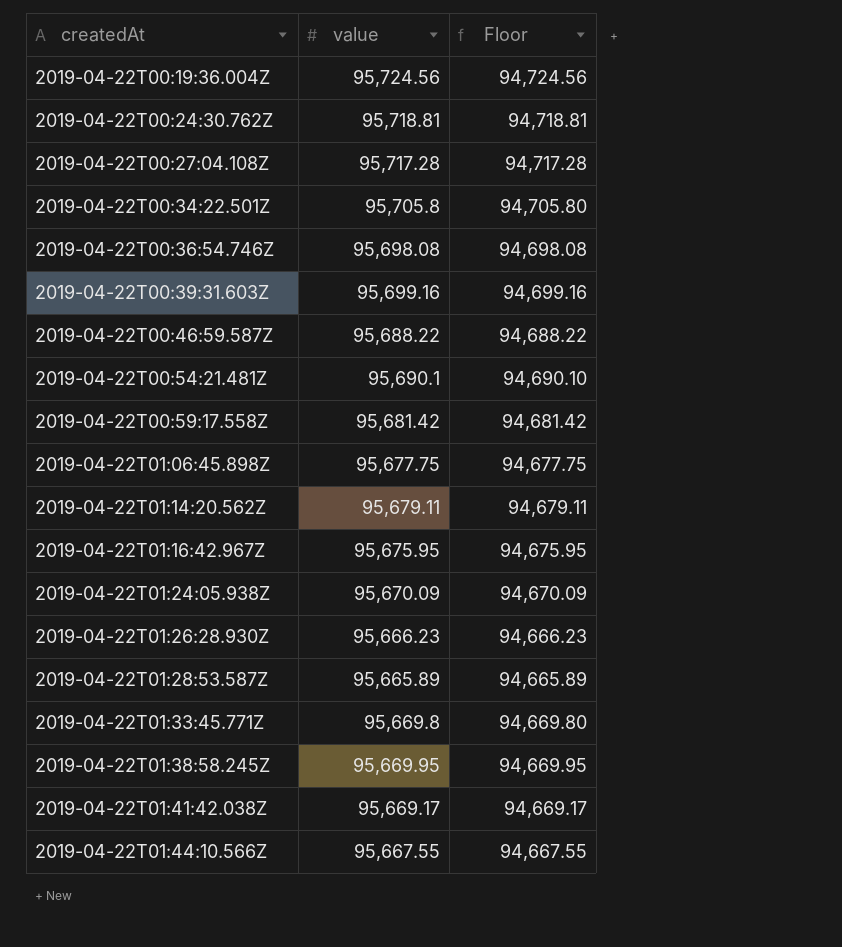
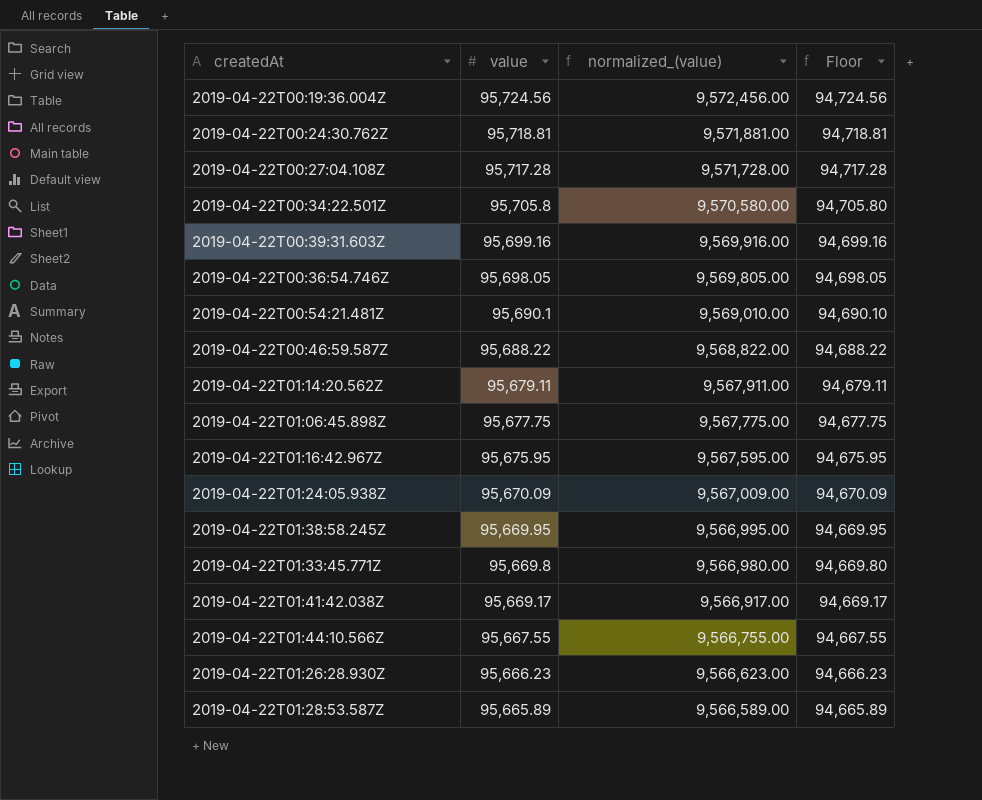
row order: createdAt ascending -> value descending
column normalized_(value) | formula: none -> [value] * 100
row 2019-04-22T00:59:17.558Z: 95,681.42 | 94,681.42 -> none
2019-04-22T00:36:54.746Z | value: 95,698.08 -> 95,698.05
2019-04-22T00:36:54.746Z | Floor: 94,698.08 -> 94,698.05

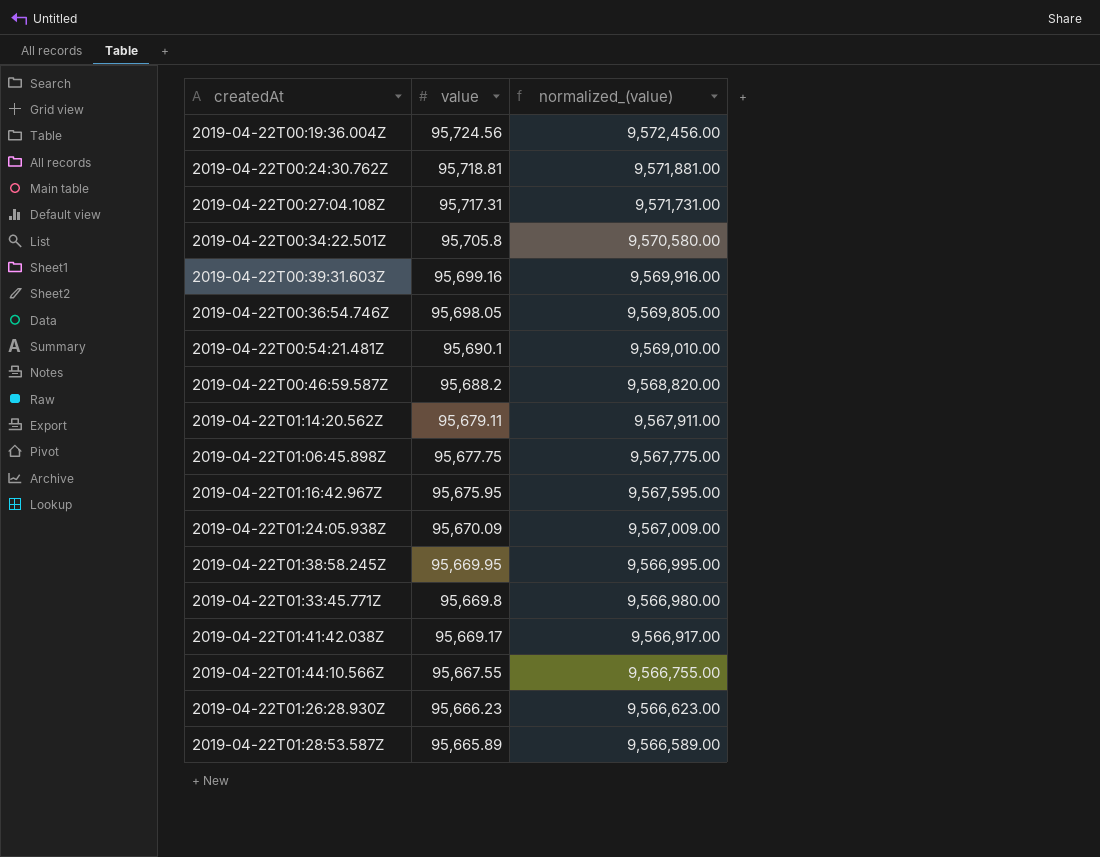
column Floor | formula: [value] - 1000 -> none
2019-04-22T00:27:04.108Z | value: 95,717.28 -> 95,717.31
2019-04-22T00:27:04.108Z | normalized_(value): 9,571,728.00 -> 9,571,731.00
2019-04-22T00:46:59.587Z | value: 95,688.22 -> 95,688.2
2019-04-22T00:46:59.587Z | normalized_(value): 9,568,822.00 -> 9,568,820.00

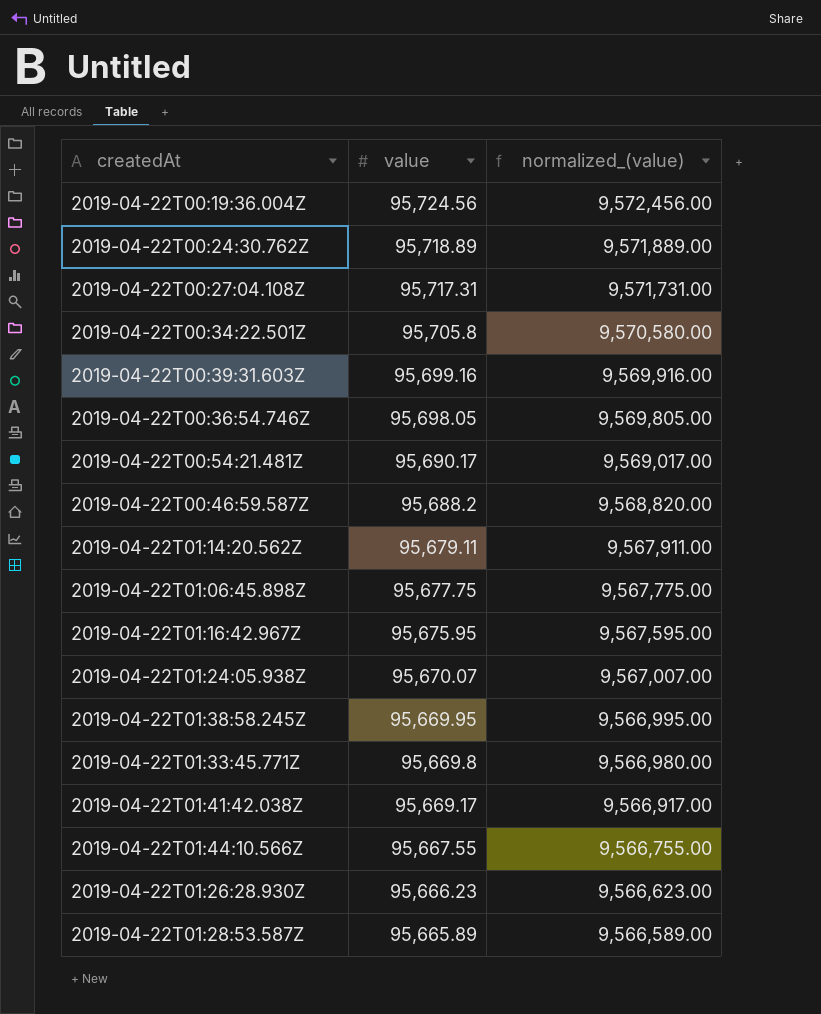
2019-04-22T00:24:30.762Z | value: 95,718.81 -> 95,718.89
2019-04-22T00:24:30.762Z | normalized_(value): 9,571,881.00 -> 9,571,889.00
2019-04-22T00:54:21.481Z | value: 95,690.1 -> 95,690.17
2019-04-22T00:54:21.481Z | normalized_(value): 9,569,010.00 -> 9,569,017.00
2019-04-22T01:24:05.938Z | value: 95,670.09 -> 95,670.07
2019-04-22T01:24:05.938Z | normalized_(value): 9,567,009.00 -> 9,567,007.00

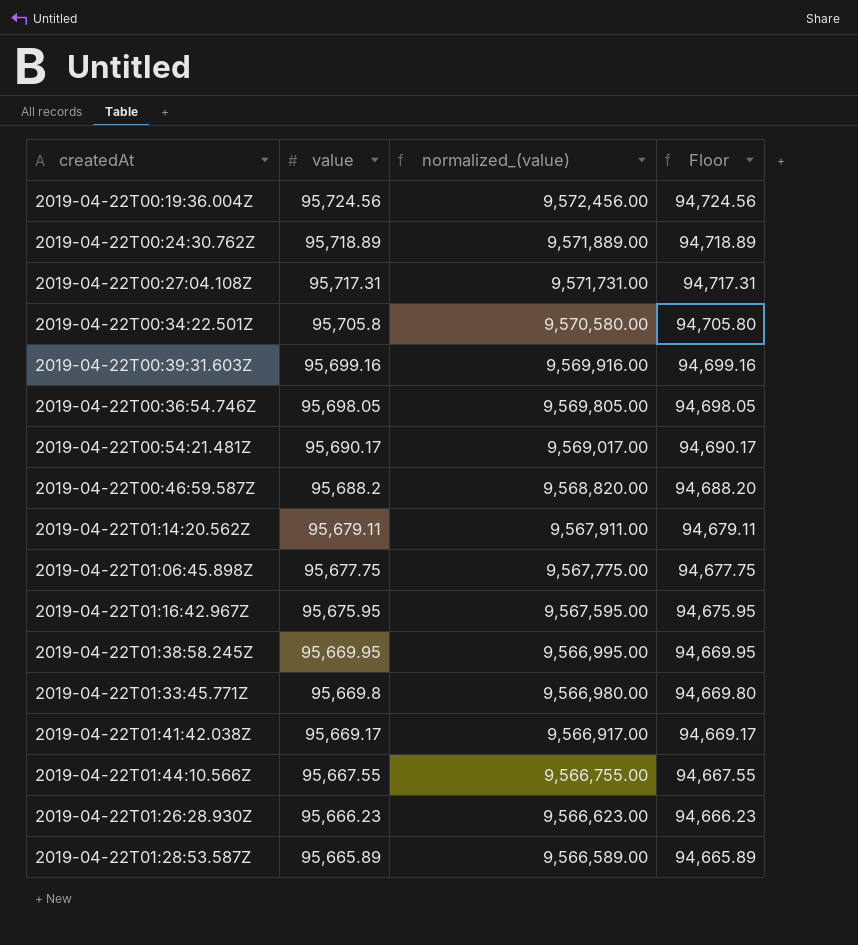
column Floor | formula: none -> [value] - 1000
row 2019-04-22T01:24:05.938Z: 95,670.07 | 9,567,007.00 -> none

